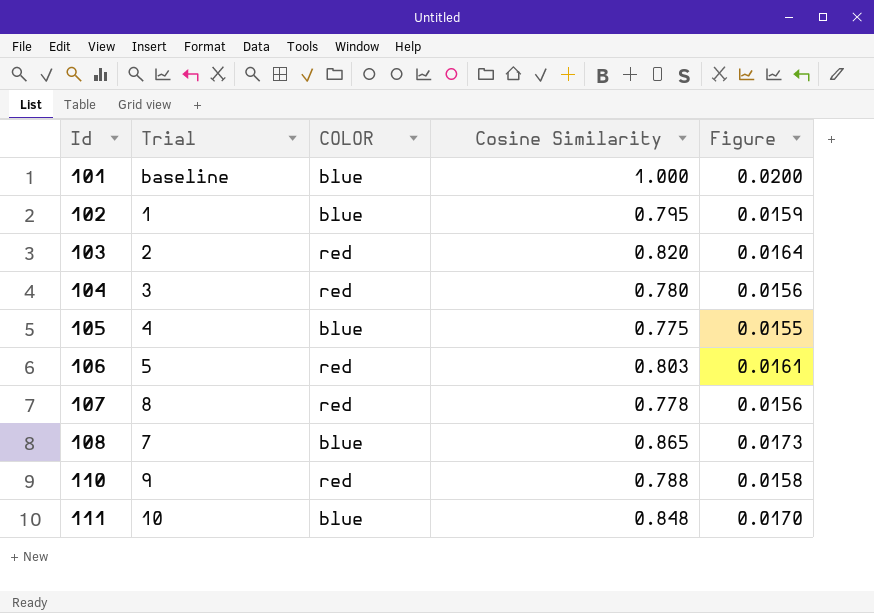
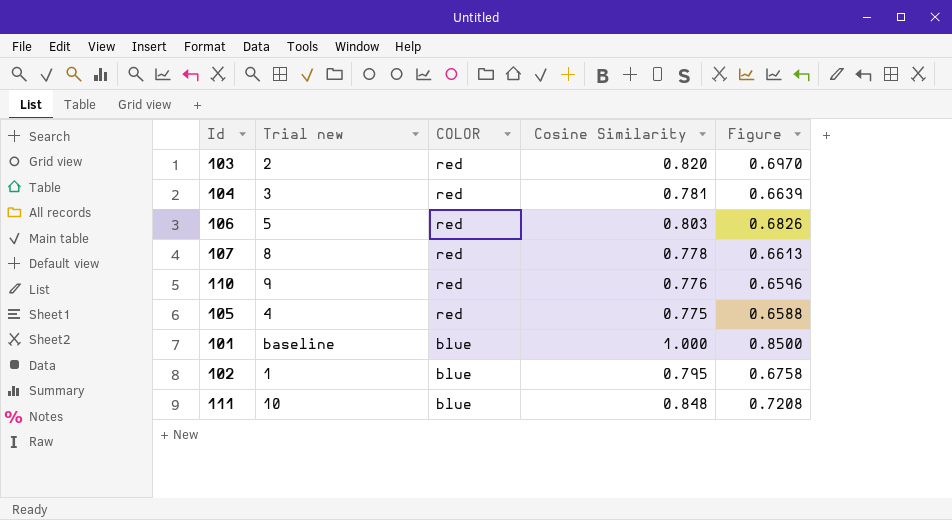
row order: Id ascending -> COLOR descending
column name: Trial -> Trial new
column Figure | formula: [Cosine Similarity] * 0.02 -> [Cosine Similarity] * 0.85
row 108: 7 | blue | 0.865 | 0.0173 -> none
104 | Cosine Similarity: 0.780 -> 0.781
110 | Cosine Similarity: 0.788 -> 0.776
105 | COLOR: blue -> red

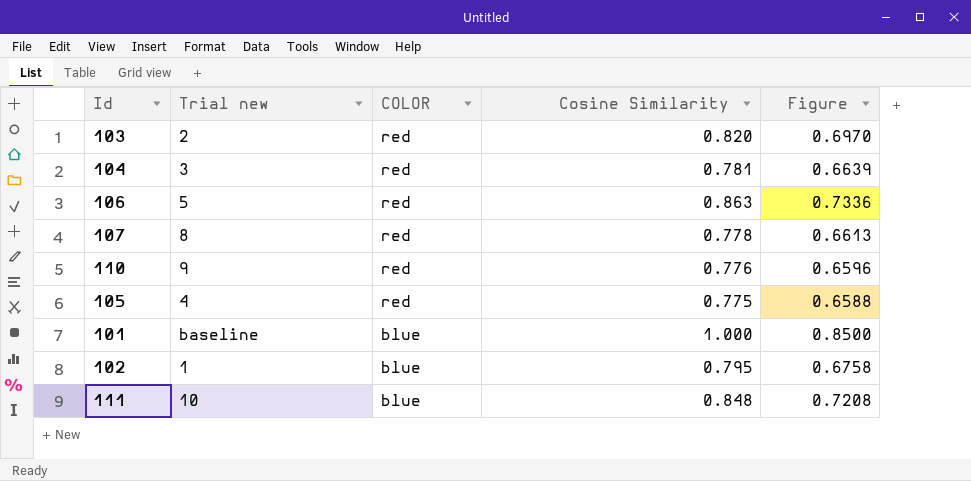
106 | Cosine Similarity: 0.803 -> 0.863
106 | Figure: 0.6826 -> 0.7336

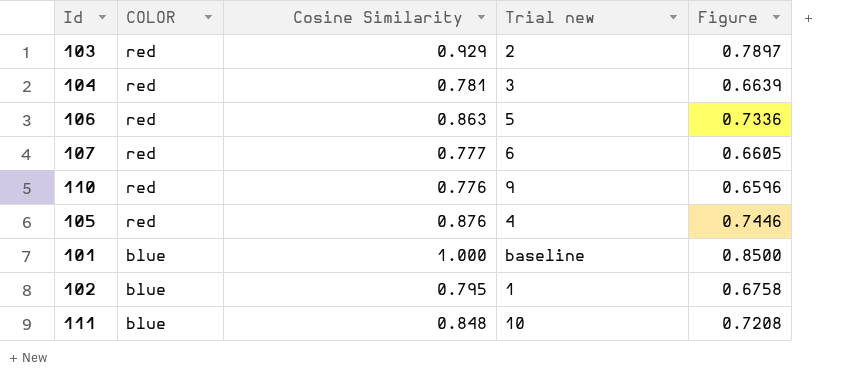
column Trial new | position: 2 -> 4
103 | Cosine Similarity: 0.820 -> 0.929
103 | Figure: 0.6970 -> 0.7897
107 | Cosine Similarity: 0.778 -> 0.777
107 | Trial new: 8 -> 6
107 | Figure: 0.6613 -> 0.6605
105 | Cosine Similarity: 0.775 -> 0.876
105 | Figure: 0.6588 -> 0.7446

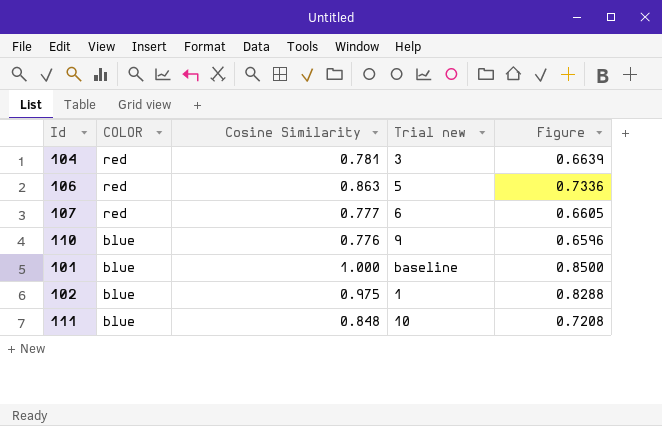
row 103: red | 0.929 | 2 | 0.7897 -> none
row 105: red | 0.876 | 4 | 0.7446 -> none
110 | COLOR: red -> blue
102 | Cosine Similarity: 0.795 -> 0.975
102 | Figure: 0.6758 -> 0.8288

